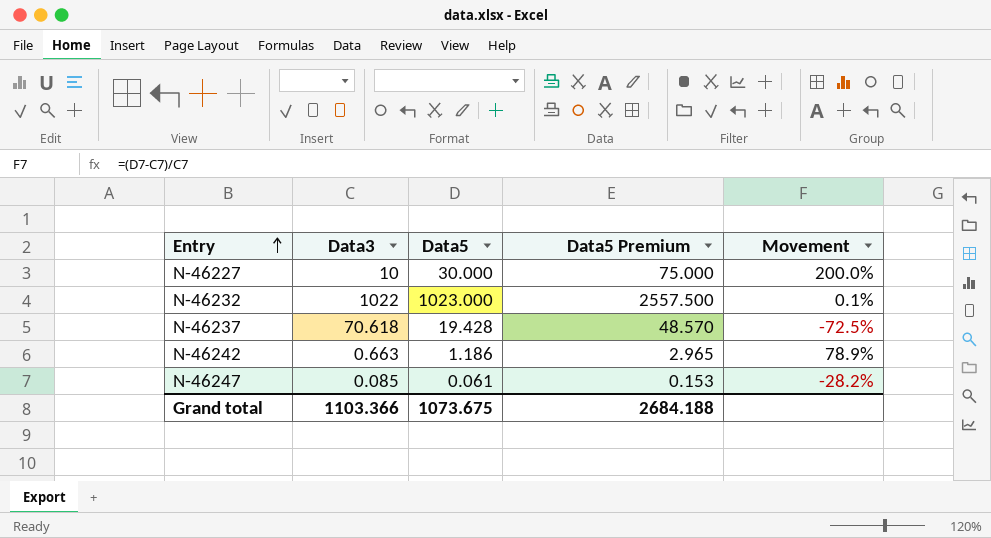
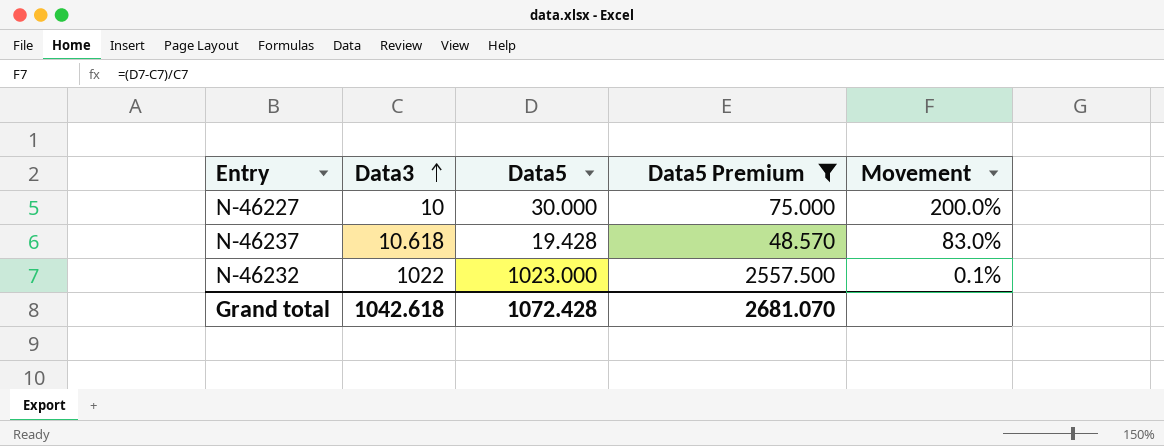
filter: none -> Data5 Premium >= 48.570
row order: Entry ascending -> Data3 ascending
N-46237 | Data3: 70.618 -> 10.618
N-46237 | Movement: -72.5% -> 83.0%
Grand total | Data3: 1103.366 -> 1042.618
Grand total | Data5: 1073.675 -> 1072.428
Grand total | Data5 Premium: 2684.188 -> 2681.070

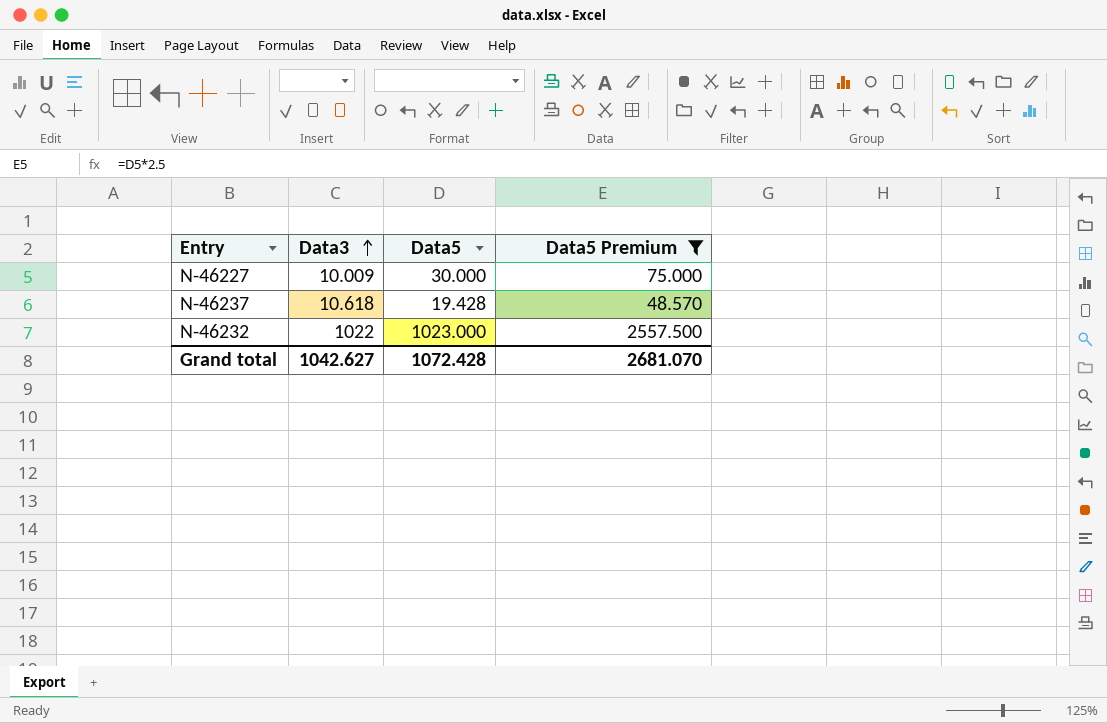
column Movement | formula: ([Data5] - [Data3]) / [Data3] -> none
N-46227 | Data3: 10 -> 10.009
Grand total | Data3: 1042.618 -> 1042.627

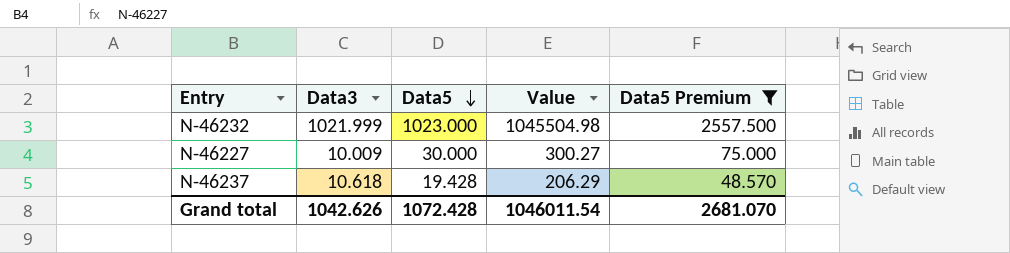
row order: Data3 ascending -> Data5 descending
column Value | formula: none -> [Data3] * [Data5]
N-46232 | Data3: 1022 -> 1021.999
Grand total | Data3: 1042.627 -> 1042.626

